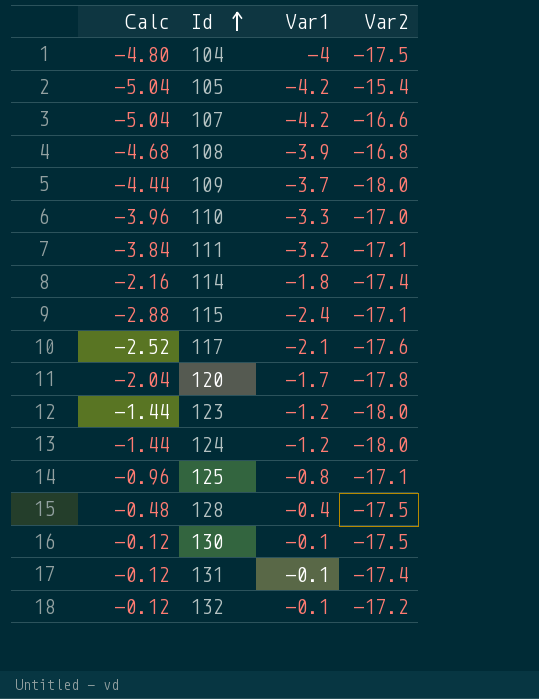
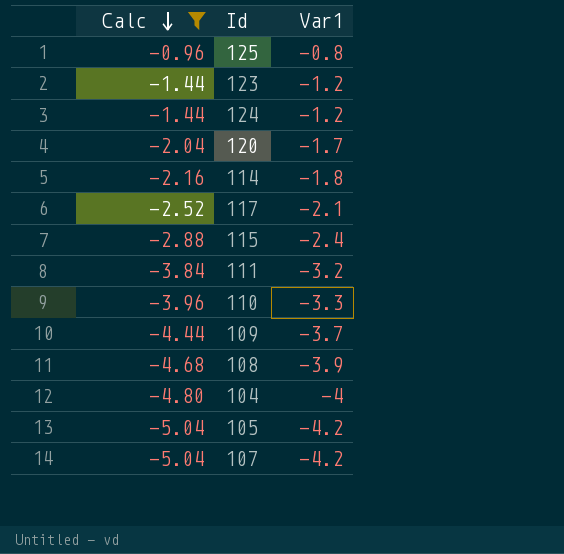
filter: none -> Calc <= -0.96
row order: Id ascending -> Calc descending
column Var2 | position: 4 -> none

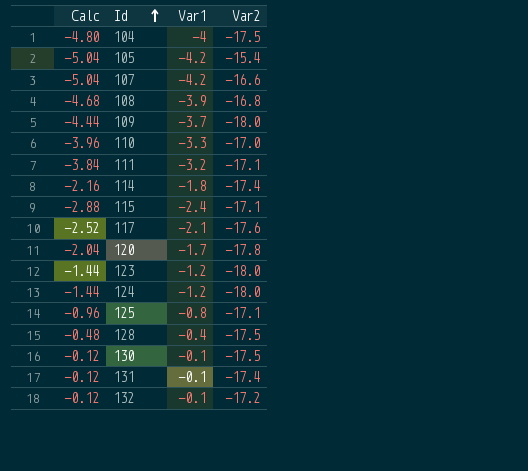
filter: Calc <= -0.96 -> none
row order: Calc descending -> Id ascending
column Var2 | position: none -> 4

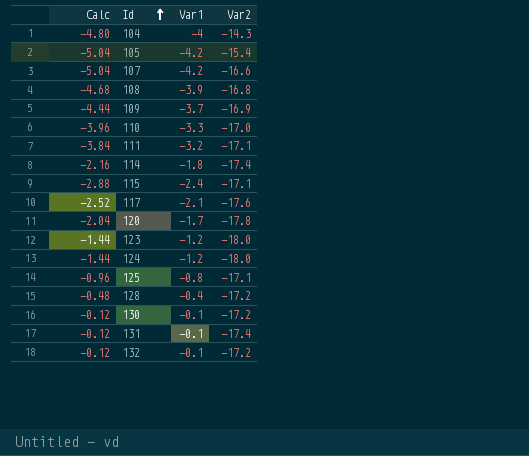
104 | Var2: -17.5 -> -14.3
109 | Var2: -18.0 -> -16.9
128 | Var2: -17.5 -> -17.2
130 | Var2: -17.5 -> -17.2

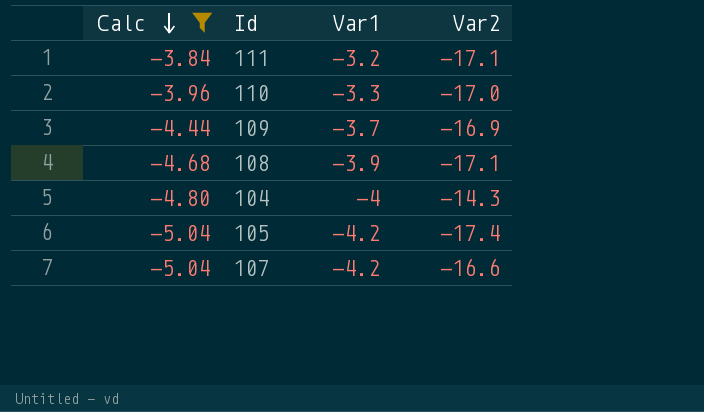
filter: none -> Calc <= -3.84
row order: Id ascending -> Calc descending
108 | Var2: -16.8 -> -17.1
105 | Var2: -15.4 -> -17.4

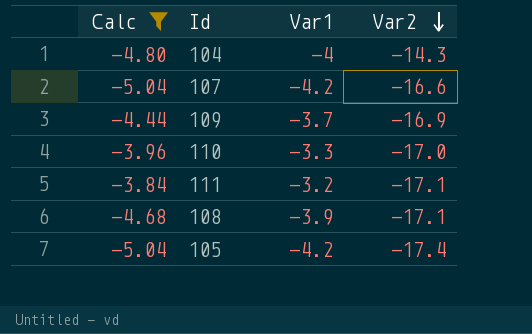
row order: Calc descending -> Var2 descending

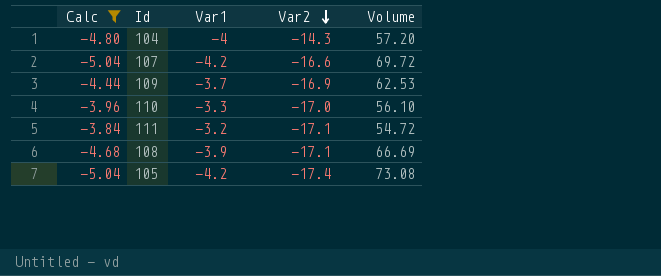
column Volume | formula: none -> [Var1] * [Var2]

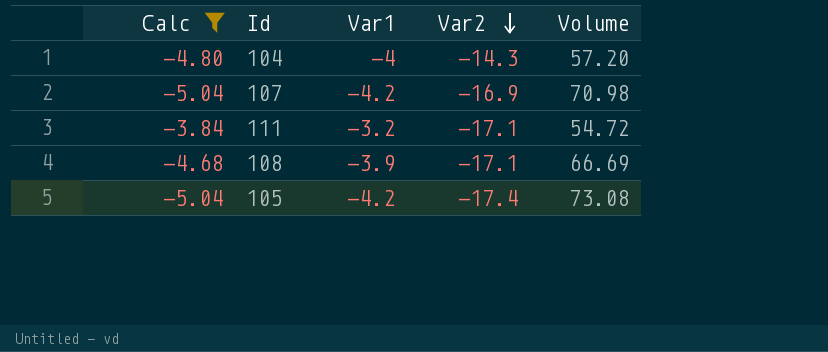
row 109: -4.44 | -3.7 | -16.9 | 62.53 -> none
row 110: -3.96 | -3.3 | -17.0 | 56.10 -> none
107 | Var2: -16.6 -> -16.9
107 | Volume: 69.72 -> 70.98

